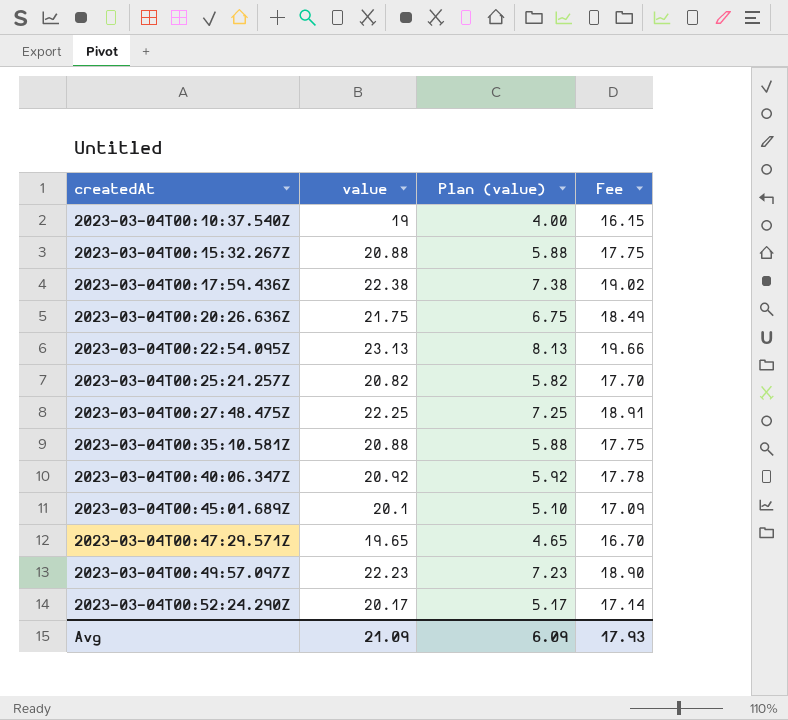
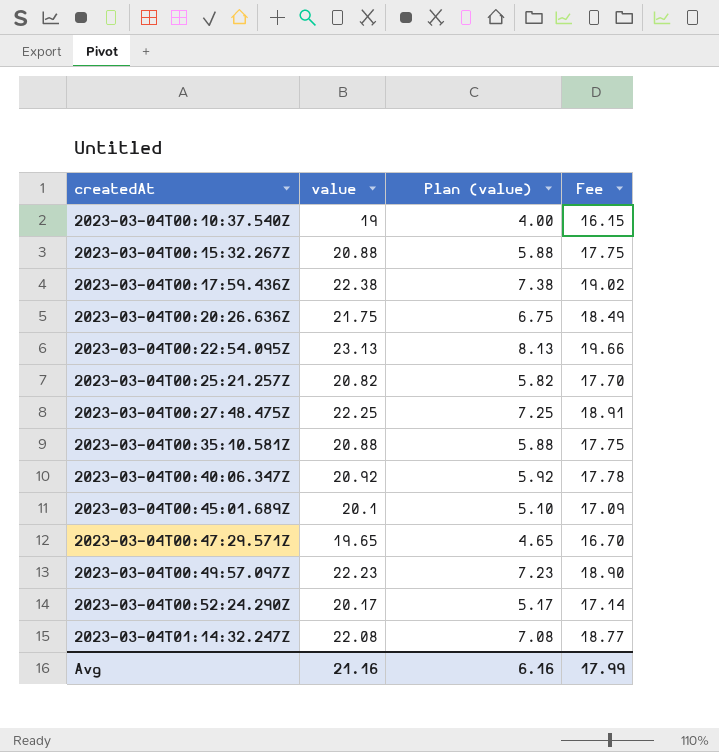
row 2023-03-04T01:14:32.247Z: none -> 22.08 | 7.08 | 18.77
Avg | value: 21.09 -> 21.16
Avg | Plan (value): 6.09 -> 6.16
Avg | Fee: 17.93 -> 17.99

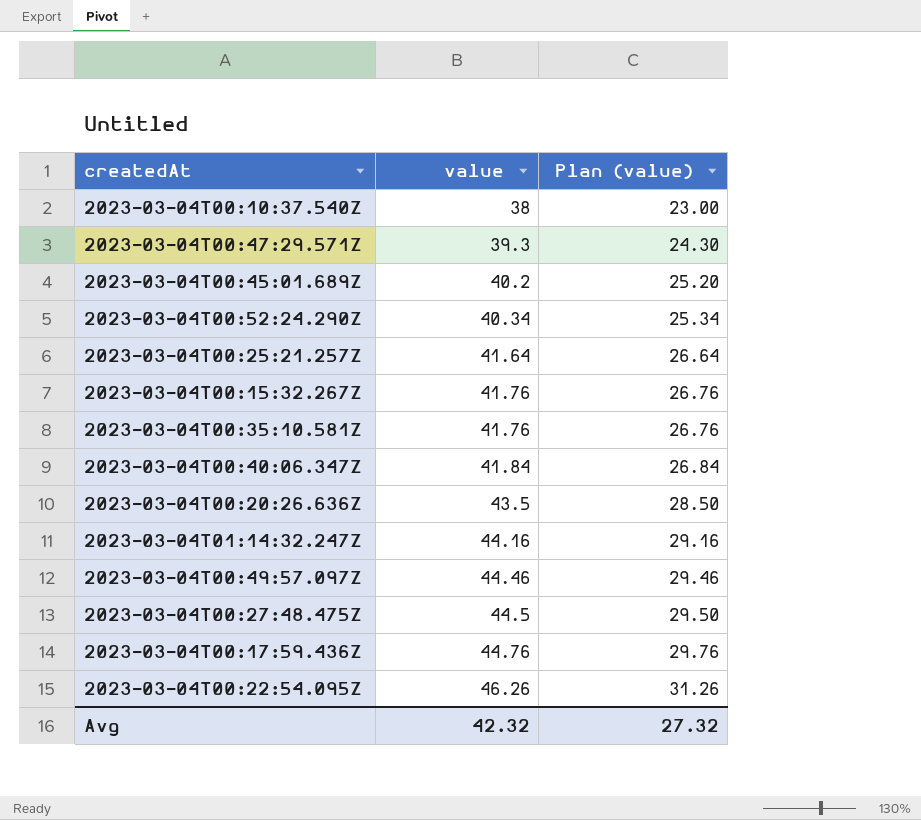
row order: createdAt ascending -> value ascending
column Fee | formula: [value] * 0.85 -> none
2023-03-04T00:10:37.540Z | value: 19 -> 38
2023-03-04T00:10:37.540Z | Plan (value): 4.00 -> 23.00
2023-03-04T00:47:29.571Z | value: 19.65 -> 39.3
2023-03-04T00:47:29.571Z | Plan (value): 4.65 -> 24.30
2023-03-04T00:45:01.689Z | value: 20.1 -> 40.2
2023-03-04T00:45:01.689Z | Plan (value): 5.10 -> 25.20
2023-03-04T00:52:24.290Z | value: 20.17 -> 40.34
2023-03-04T00:52:24.290Z | Plan (value): 5.17 -> 25.34
2023-03-04T00:25:21.257Z | value: 20.82 -> 41.64
2023-03-04T00:25:21.257Z | Plan (value): 5.82 -> 26.64
2023-03-04T00:15:32.267Z | value: 20.88 -> 41.76
2023-03-04T00:15:32.267Z | Plan (value): 5.88 -> 26.76
2023-03-04T00:35:10.581Z | value: 20.88 -> 41.76
2023-03-04T00:35:10.581Z | Plan (value): 5.88 -> 26.76
2023-03-04T00:40:06.347Z | value: 20.92 -> 41.84
2023-03-04T00:40:06.347Z | Plan (value): 5.92 -> 26.84
2023-03-04T00:20:26.636Z | value: 21.75 -> 43.5
2023-03-04T00:20:26.636Z | Plan (value): 6.75 -> 28.50
2023-03-04T01:14:32.247Z | value: 22.08 -> 44.16
2023-03-04T01:14:32.247Z | Plan (value): 7.08 -> 29.16
2023-03-04T00:49:57.097Z | value: 22.23 -> 44.46
2023-03-04T00:49:57.097Z | Plan (value): 7.23 -> 29.46
2023-03-04T00:27:48.475Z | value: 22.25 -> 44.5
2023-03-04T00:27:48.475Z | Plan (value): 7.25 -> 29.50
2023-03-04T00:17:59.436Z | value: 22.38 -> 44.76
2023-03-04T00:17:59.436Z | Plan (value): 7.38 -> 29.76
2023-03-04T00:22:54.095Z | value: 23.13 -> 46.26
2023-03-04T00:22:54.095Z | Plan (value): 8.13 -> 31.26
Avg | value: 21.16 -> 42.32
Avg | Plan (value): 6.16 -> 27.32

